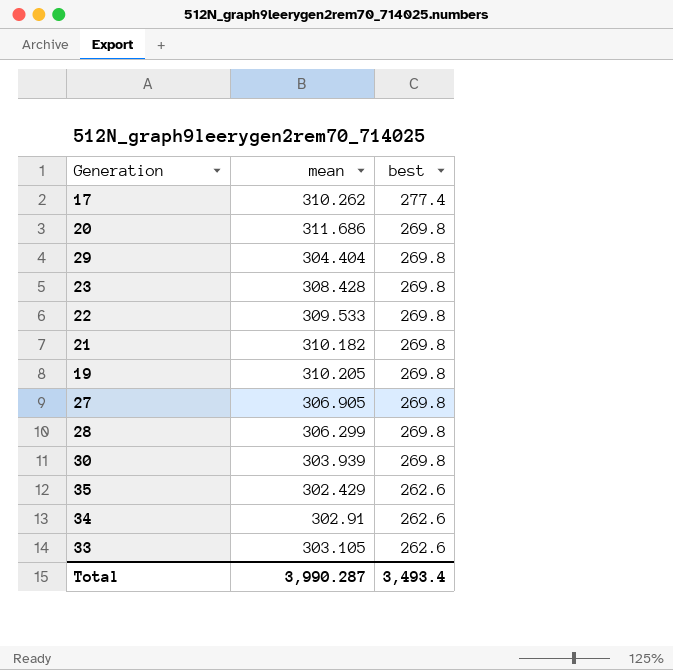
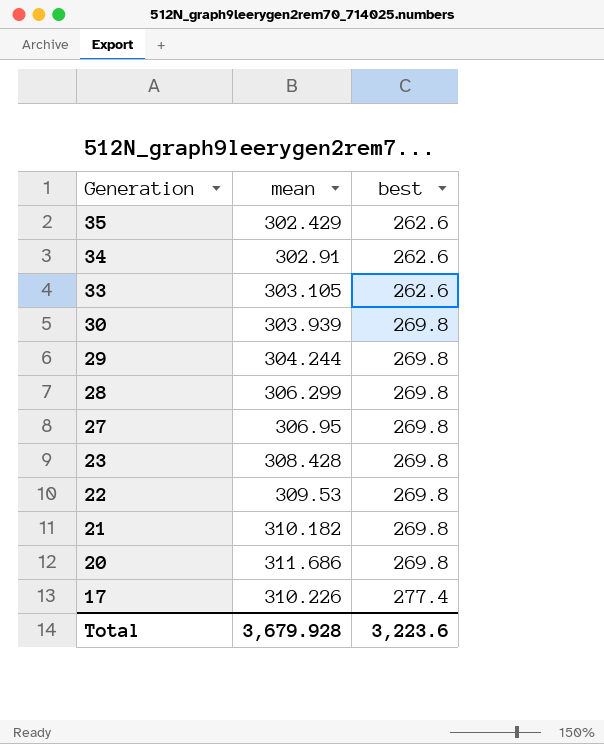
row order: best descending -> Generation descending
row 19: 310.205 | 269.8 -> none
29 | mean: 304.404 -> 304.244
27 | mean: 306.905 -> 306.95
22 | mean: 309.533 -> 309.53
17 | mean: 310.262 -> 310.226
Total | mean: 3,990.287 -> 3,679.928
Total | best: 3,493.4 -> 3,223.6

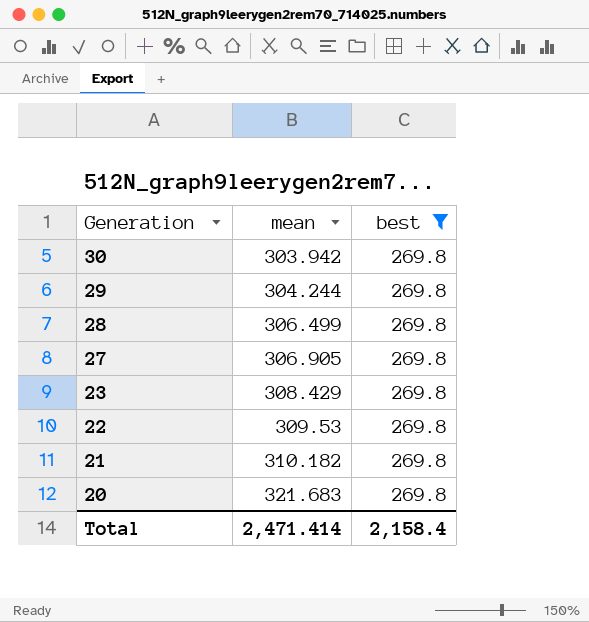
filter: none -> best = 269.8
30 | mean: 303.939 -> 303.942
28 | mean: 306.299 -> 306.499
27 | mean: 306.95 -> 306.905
23 | mean: 308.428 -> 308.429
20 | mean: 311.686 -> 321.683
Total | mean: 3,679.928 -> 2,471.414
Total | best: 3,223.6 -> 2,158.4

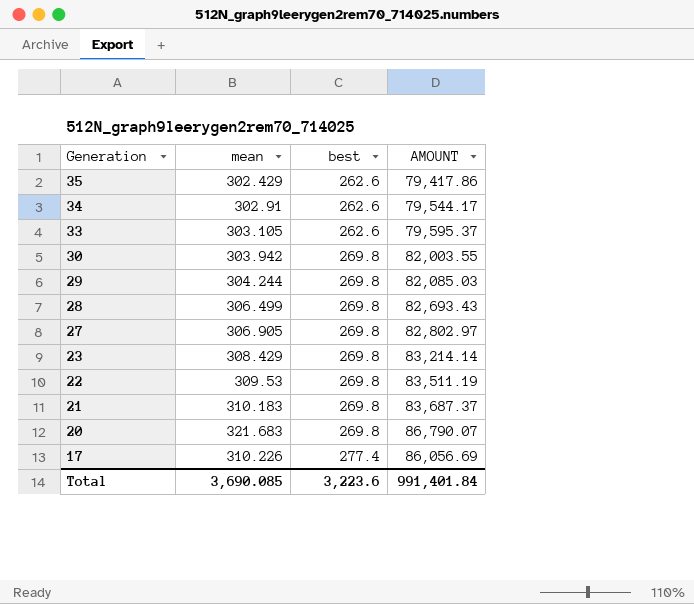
filter: best = 269.8 -> none
column AMOUNT | formula: none -> [mean] * [best]
21 | mean: 310.182 -> 310.183
Total | mean: 2,471.414 -> 3,690.085
Total | best: 2,158.4 -> 3,223.6

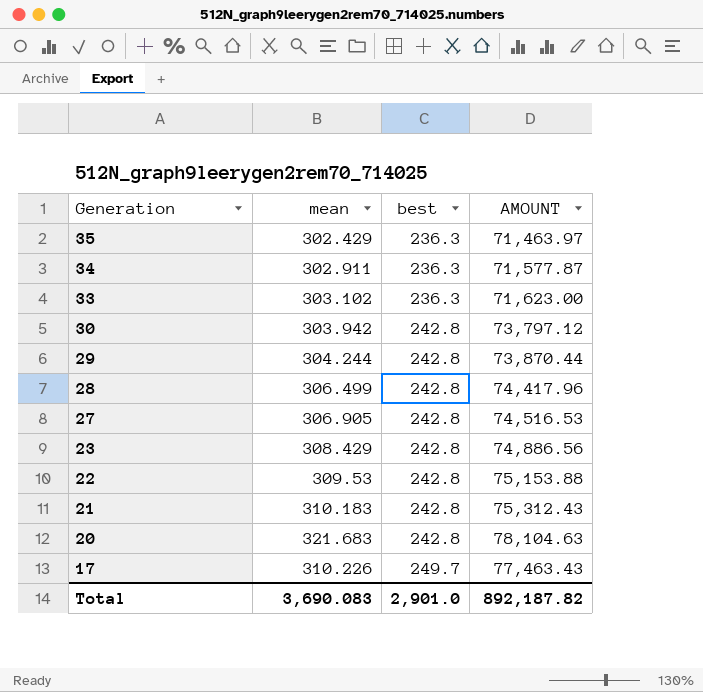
35 | best: 262.6 -> 236.3
35 | AMOUNT: 79,417.86 -> 71,463.97
34 | mean: 302.91 -> 302.911
34 | best: 262.6 -> 236.3
34 | AMOUNT: 79,544.17 -> 71,577.87
33 | mean: 303.105 -> 303.102
33 | best: 262.6 -> 236.3
33 | AMOUNT: 79,595.37 -> 71,623.00
30 | best: 269.8 -> 242.8
30 | AMOUNT: 82,003.55 -> 73,797.12
29 | best: 269.8 -> 242.8
29 | AMOUNT: 82,085.03 -> 73,870.44
28 | best: 269.8 -> 242.8
28 | AMOUNT: 82,693.43 -> 74,417.96
27 | best: 269.8 -> 242.8
27 | AMOUNT: 82,802.97 -> 74,516.53
23 | best: 269.8 -> 242.8
23 | AMOUNT: 83,214.14 -> 74,886.56
22 | best: 269.8 -> 242.8
22 | AMOUNT: 83,511.19 -> 75,153.88
21 | best: 269.8 -> 242.8
21 | AMOUNT: 83,687.37 -> 75,312.43
20 | best: 269.8 -> 242.8
20 | AMOUNT: 86,790.07 -> 78,104.63
17 | best: 277.4 -> 249.7
17 | AMOUNT: 86,056.69 -> 77,463.43
Total | mean: 3,690.085 -> 3,690.083
Total | best: 3,223.6 -> 2,901.0
Total | AMOUNT: 991,401.84 -> 892,187.82

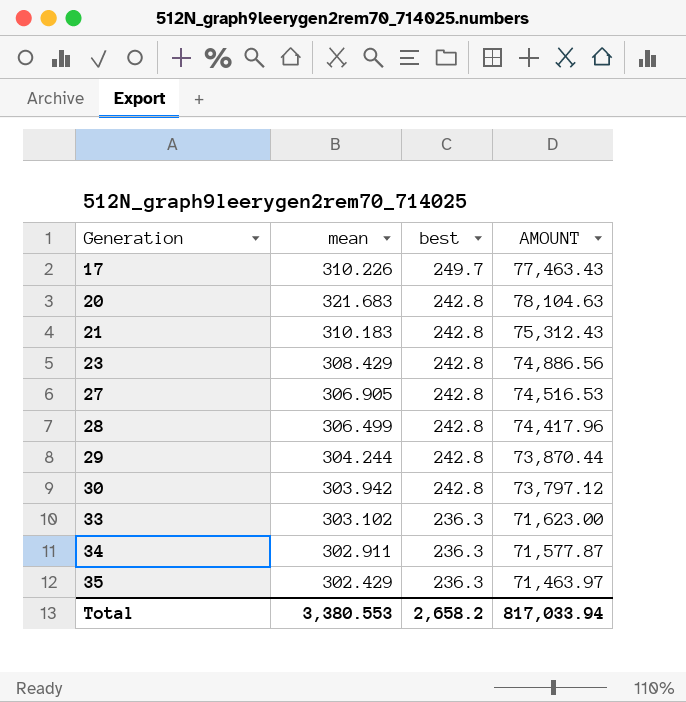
row order: Generation descending -> Generation ascending
row 22: 309.53 | 242.8 | 75,153.88 -> none
Total | mean: 3,690.083 -> 3,380.553
Total | best: 2,901.0 -> 2,658.2
Total | AMOUNT: 892,187.82 -> 817,033.94

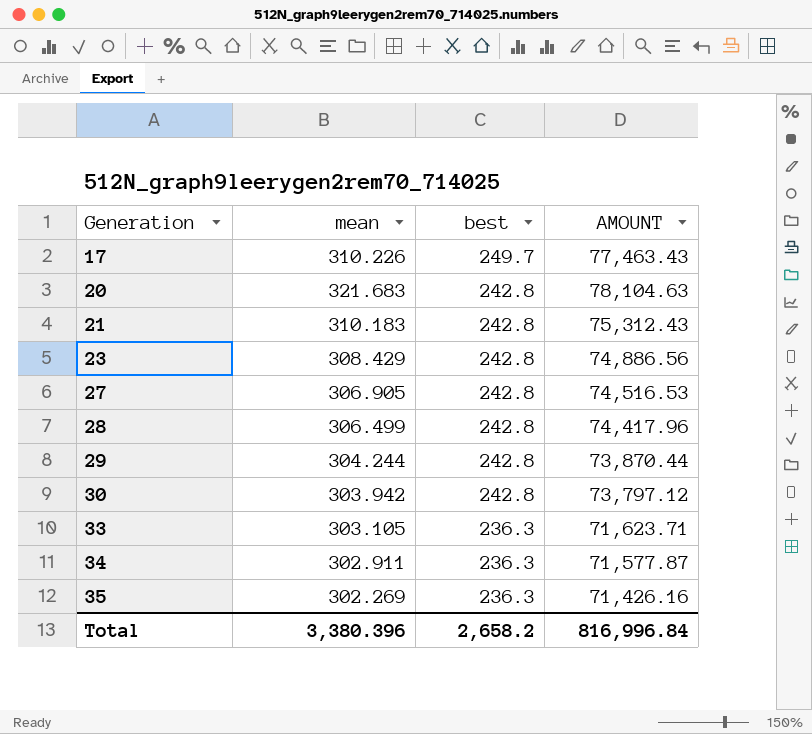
33 | mean: 303.102 -> 303.105
33 | AMOUNT: 71,623.00 -> 71,623.71
35 | mean: 302.429 -> 302.269
35 | AMOUNT: 71,463.97 -> 71,426.16
Total | mean: 3,380.553 -> 3,380.396
Total | AMOUNT: 817,033.94 -> 816,996.84

